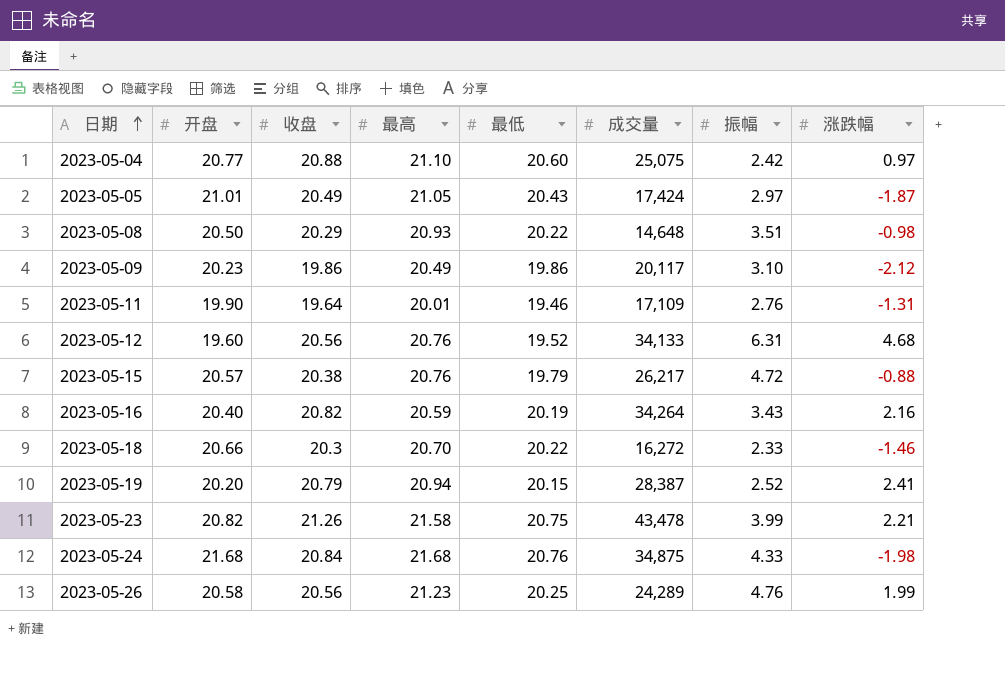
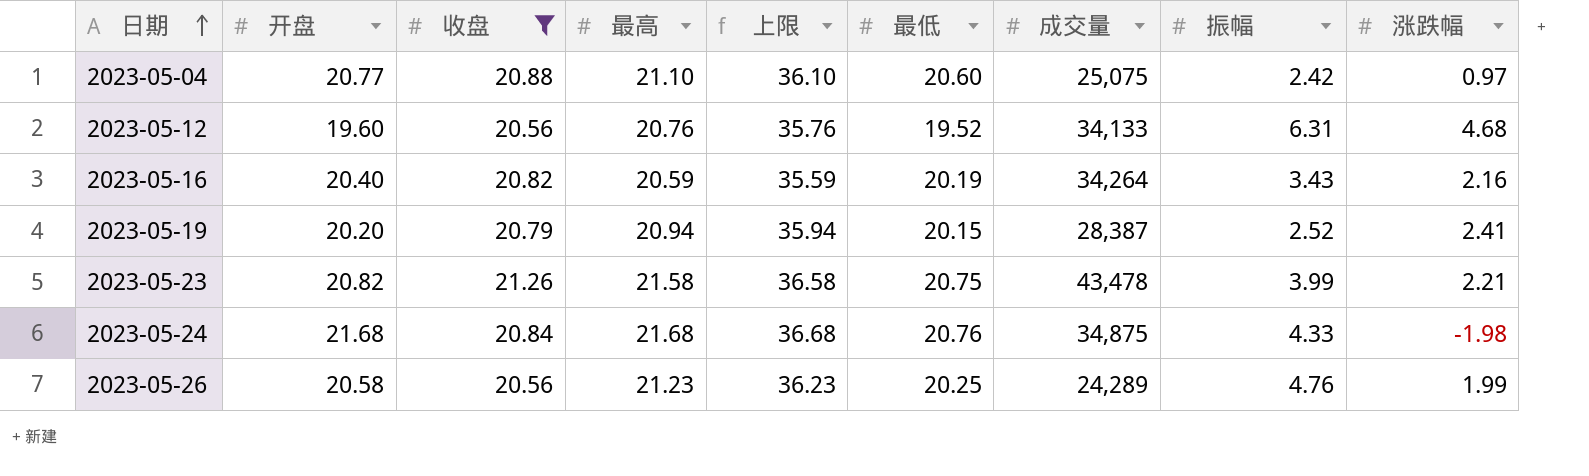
filter: none -> 收盘 >= 20.56
column 上限 | formula: none -> [最高] + 15

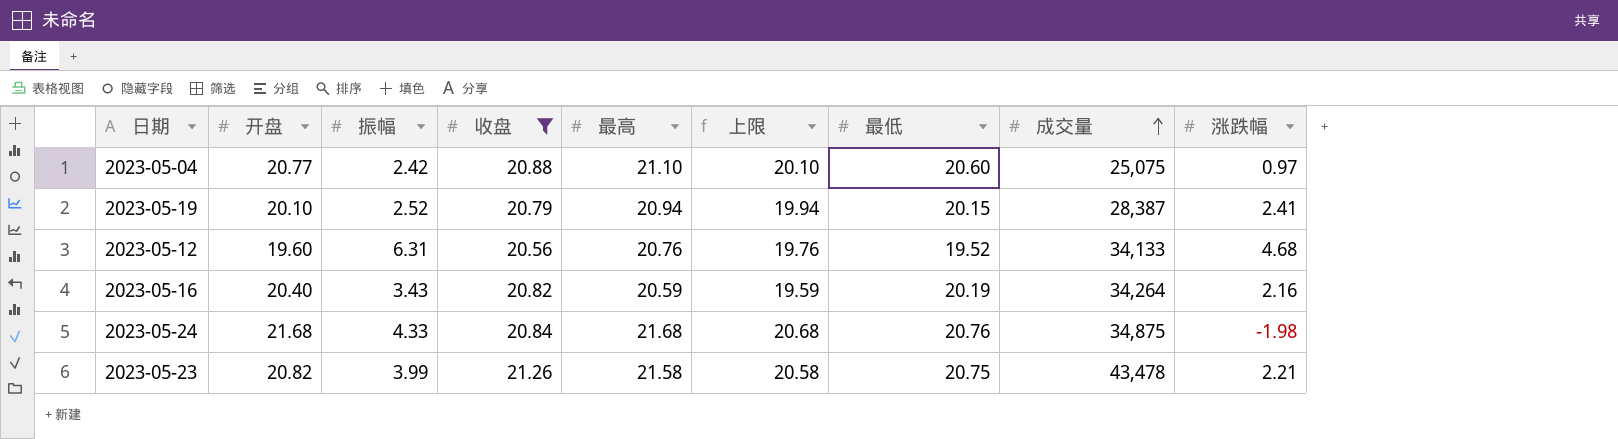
row order: 日期 ascending -> 成交量 ascending
column 振幅 | position: 8 -> 3
column 上限 | formula: [最高] + 15 -> [最高] - 1
row 2023-05-26: 20.58 | 20.56 | 21.23 | 36.23 | 20.25 | 24,289 | 4.76 | 1.99 -> none
2023-05-19 | 开盘: 20.20 -> 20.10

